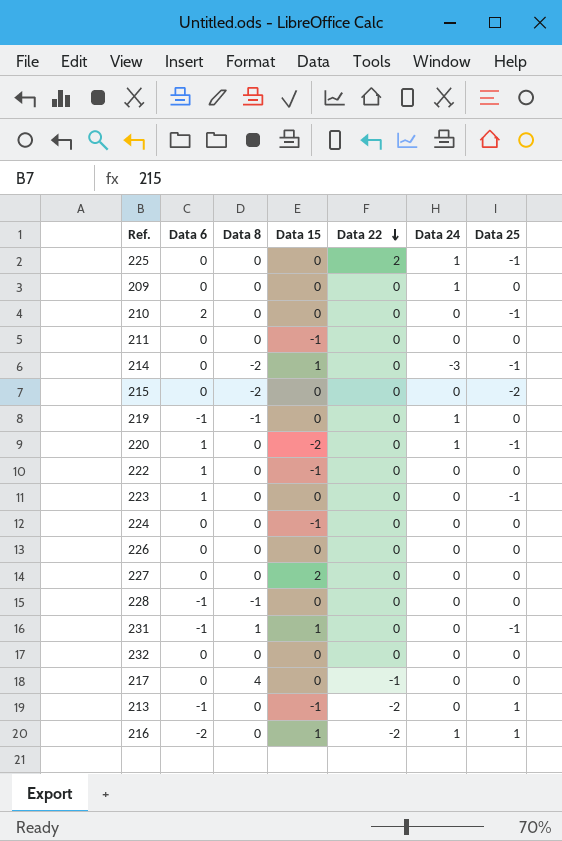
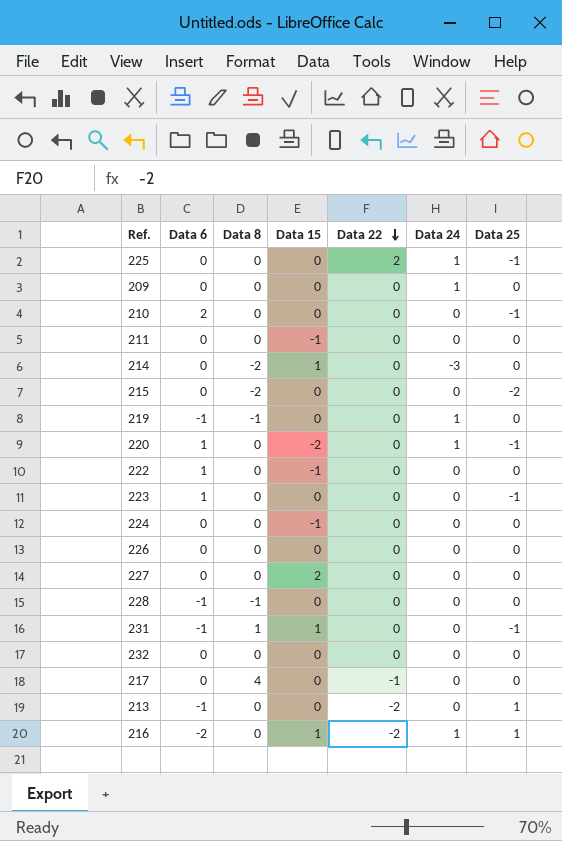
214 | Data 25: -1 -> 0
213 | Data 15: -1 -> 0

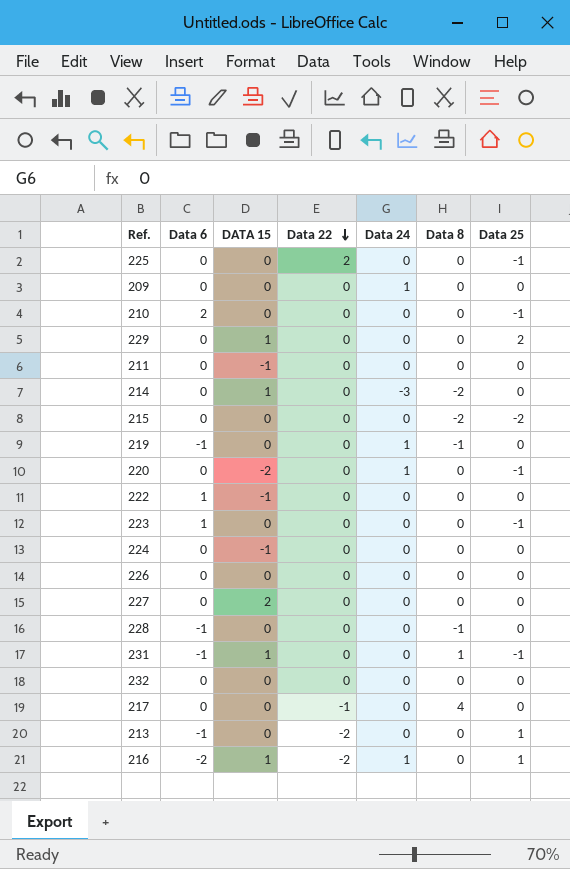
column name: Data 15 -> DATA 15
column Data 8 | position: 3 -> 6
225 | Data 24: 1 -> 0
row 229: none -> 0 | 1 | 0 | 0 | 0 | 2
220 | Data 6: 1 -> 0

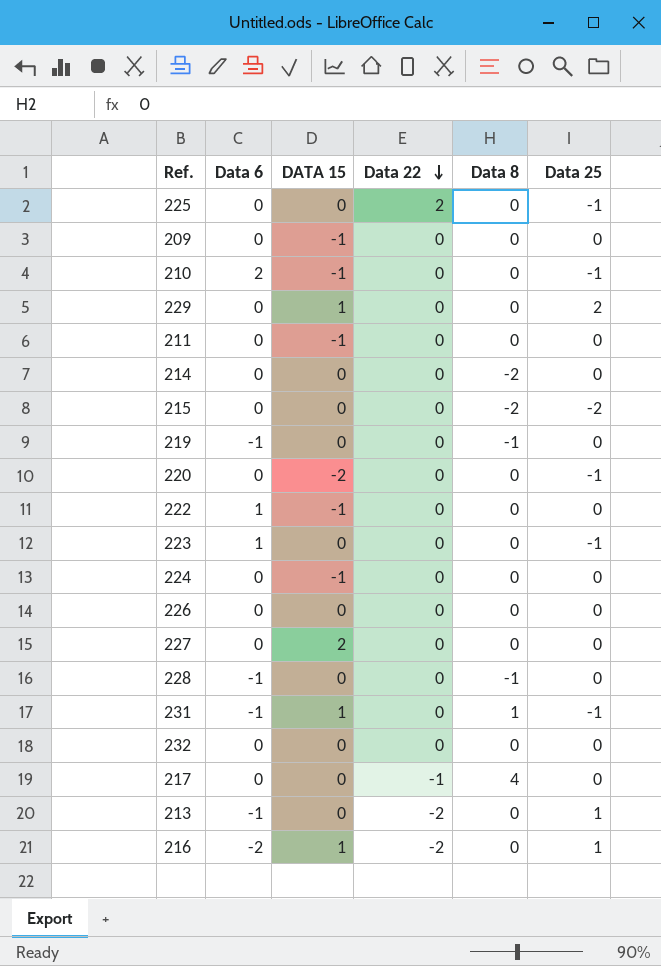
column Data 24 | position: 5 -> none
209 | DATA 15: 0 -> -1
210 | DATA 15: 0 -> -1
214 | DATA 15: 1 -> 0

